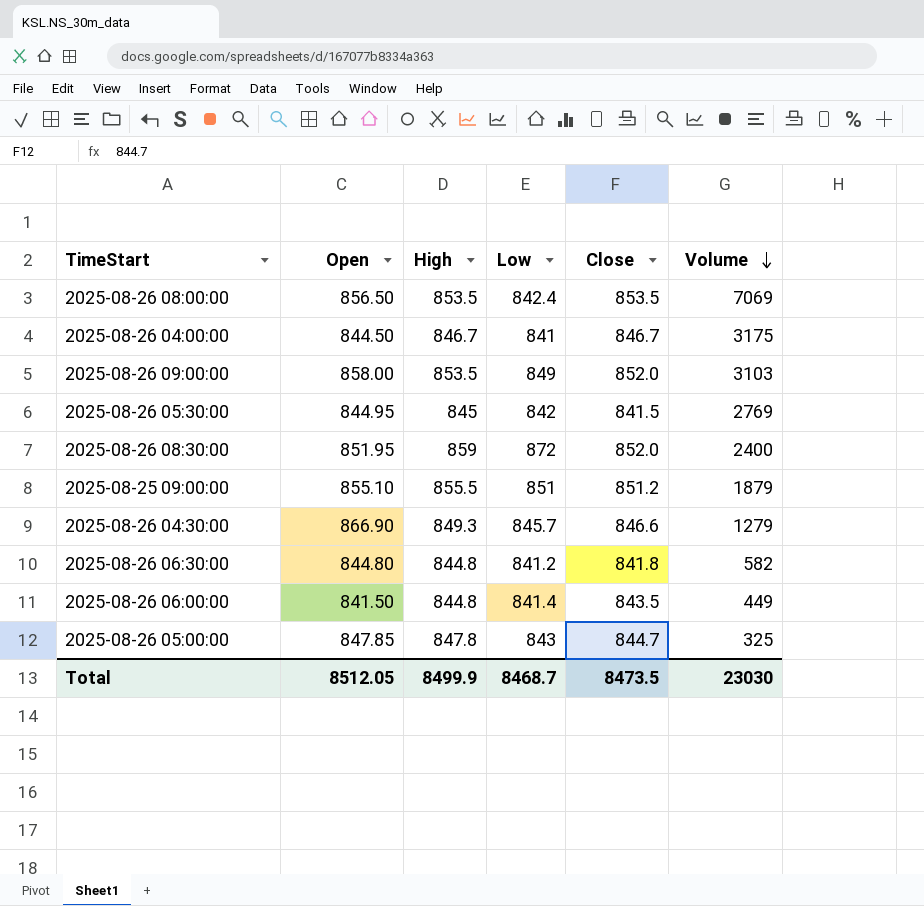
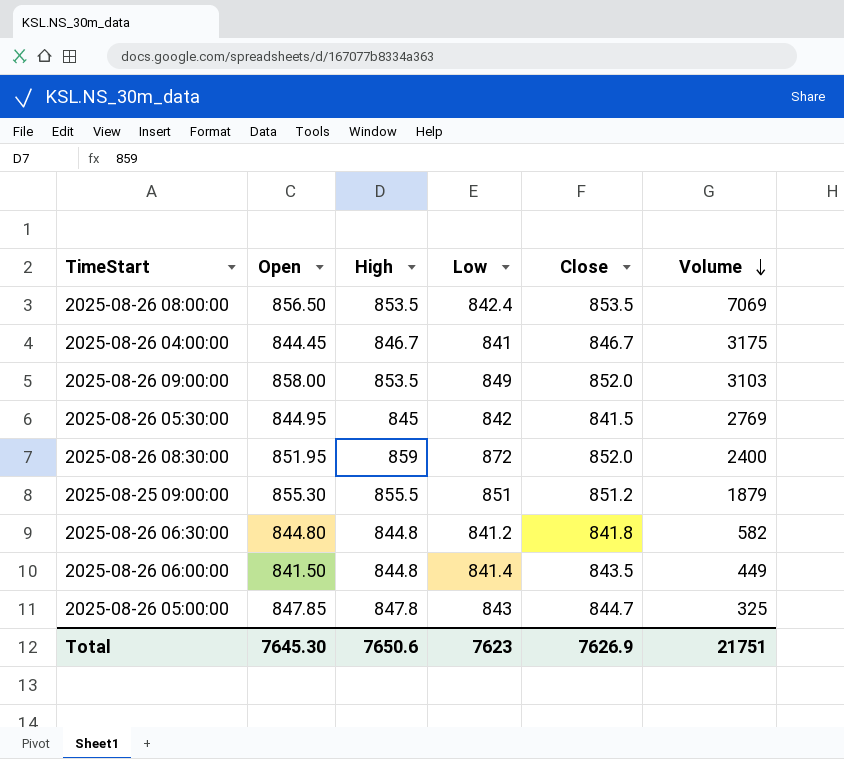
row 2025-08-26 04:30:00: 866.90 | 849.3 | 845.7 | 846.6 | 1279 -> none
2025-08-26 04:00:00 | Open: 844.50 -> 844.45
2025-08-25 09:00:00 | Open: 855.10 -> 855.30
Total | Open: 8512.05 -> 7645.30
Total | High: 8499.9 -> 7650.6
Total | Low: 8468.7 -> 7623
Total | Close: 8473.5 -> 7626.9
Total | Volume: 23030 -> 21751

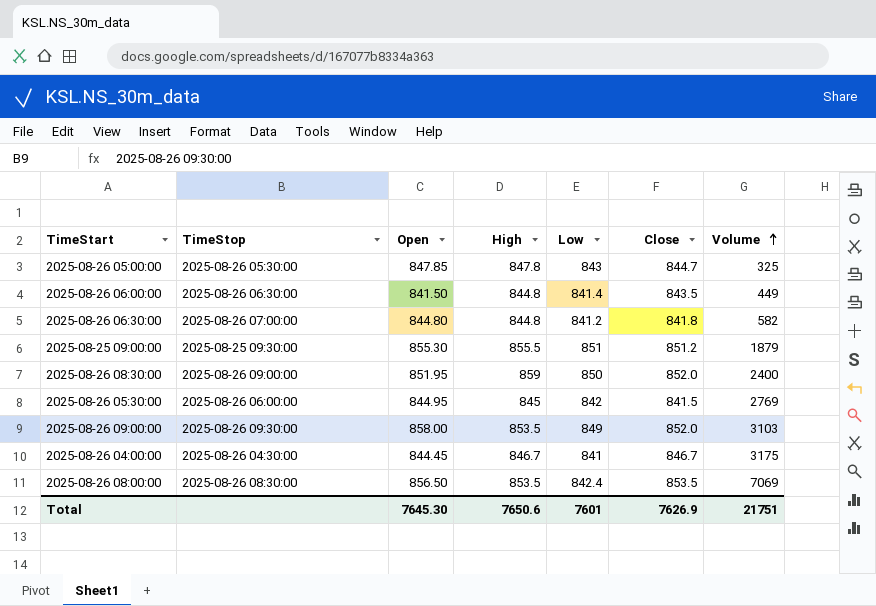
row order: Volume descending -> Volume ascending
column TimeStop | position: none -> 2
2025-08-26 08:30:00 | Low: 872 -> 850
Total | Low: 7623 -> 7601

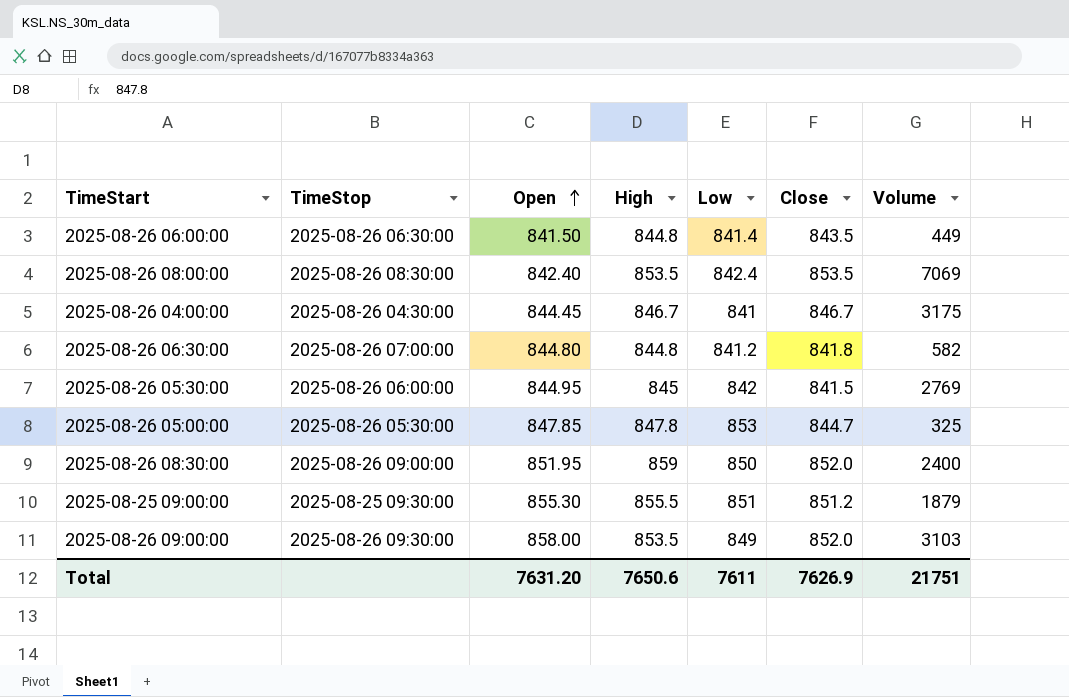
row order: Volume ascending -> Open ascending
2025-08-26 08:00:00 | Open: 856.50 -> 842.40
2025-08-26 05:00:00 | Low: 843 -> 853
Total | Open: 7645.30 -> 7631.20
Total | Low: 7601 -> 7611

